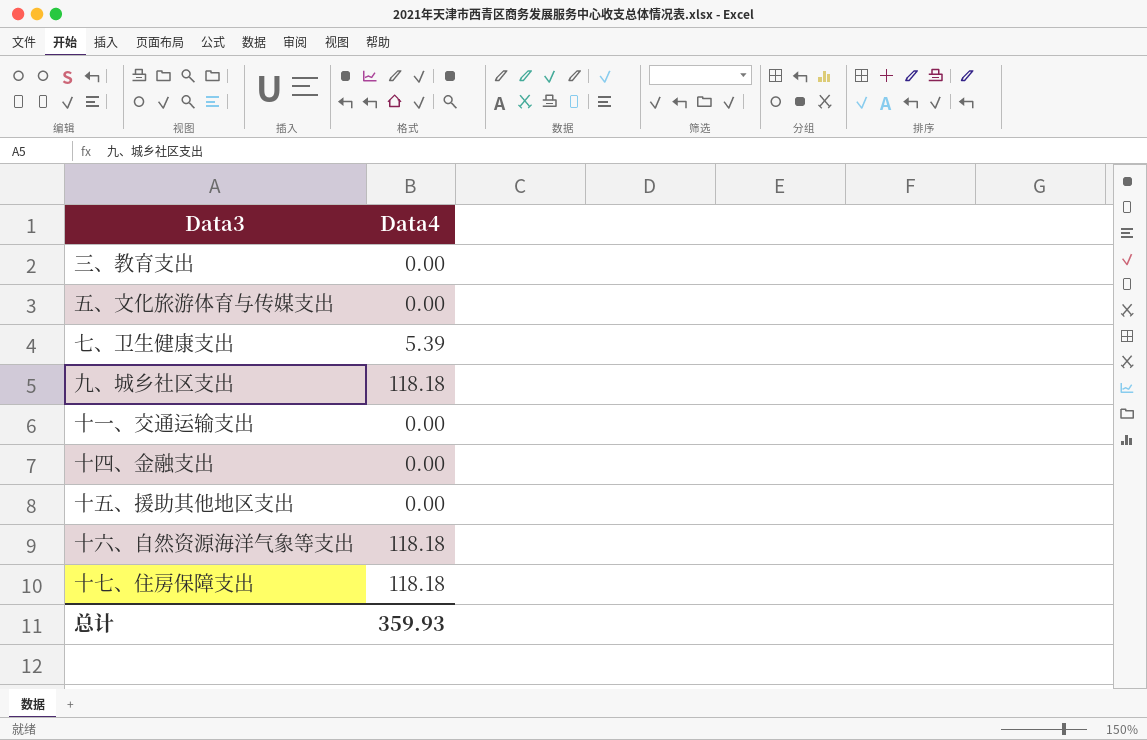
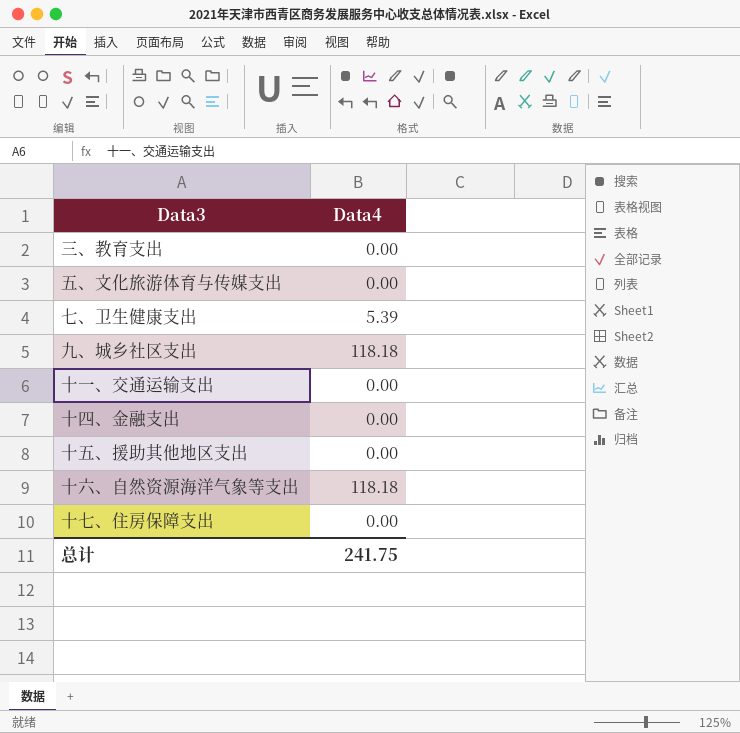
十七、住房保障支出 | Data4: 118.18 -> 0.00
总计 | Data4: 359.93 -> 241.75

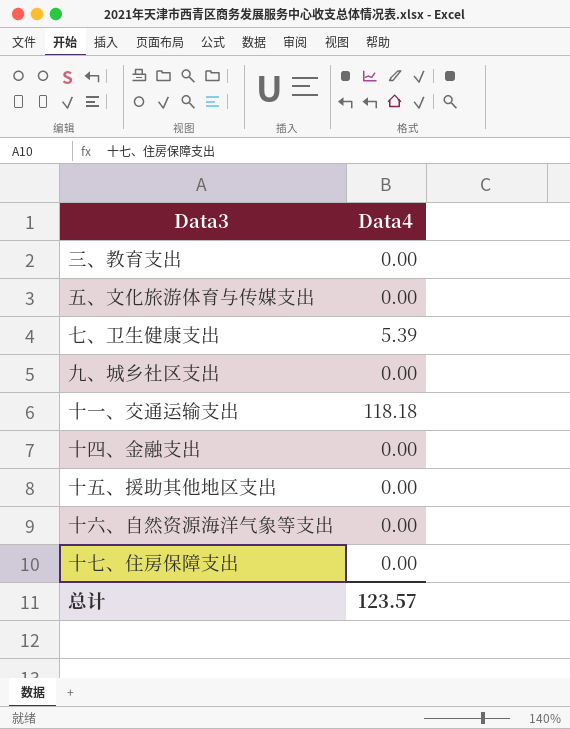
九、城乡社区支出 | Data4: 118.18 -> 0.00
十一、交通运输支出 | Data4: 0.00 -> 118.18
十六、自然资源海洋气象等支出 | Data4: 118.18 -> 0.00
总计 | Data4: 241.75 -> 123.57

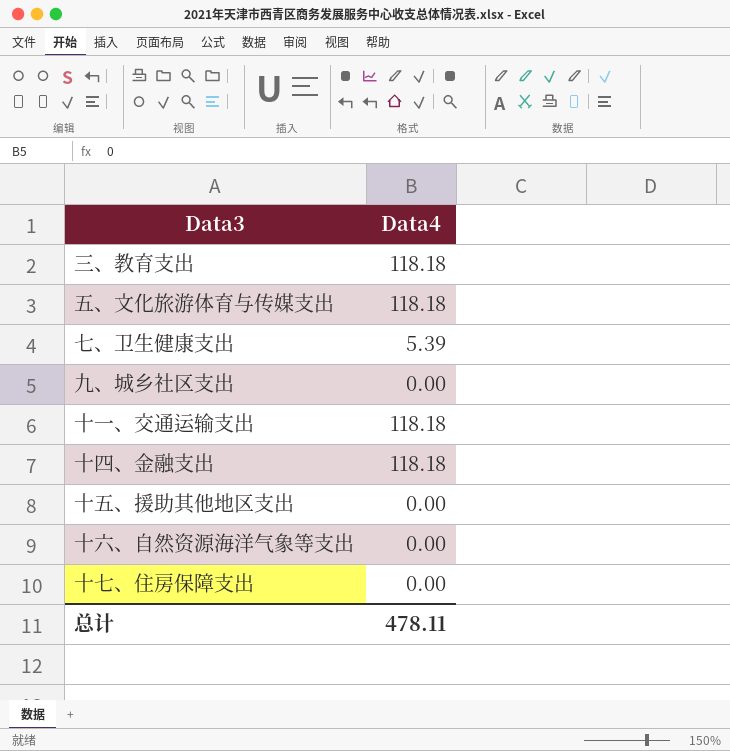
三、教育支出 | Data4: 0.00 -> 118.18
五、文化旅游体育与传媒支出 | Data4: 0.00 -> 118.18
十四、金融支出 | Data4: 0.00 -> 118.18
总计 | Data4: 123.57 -> 478.11

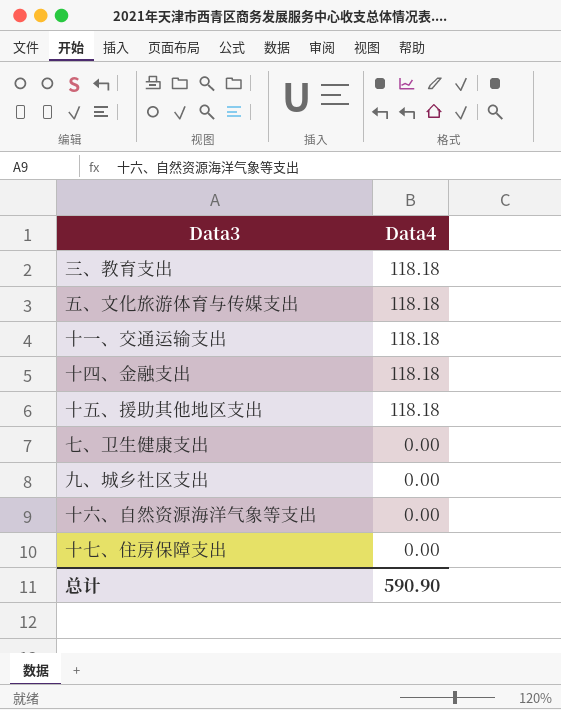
row order: none -> Data4 descending
十五、援助其他地区支出 | Data4: 0.00 -> 118.18
七、卫生健康支出 | Data4: 5.39 -> 0.00
总计 | Data4: 478.11 -> 590.90

